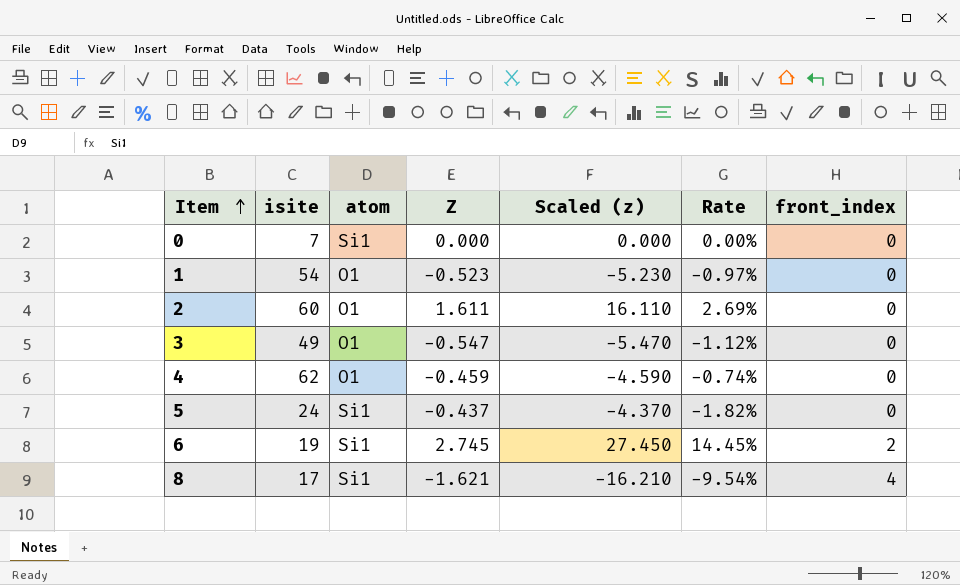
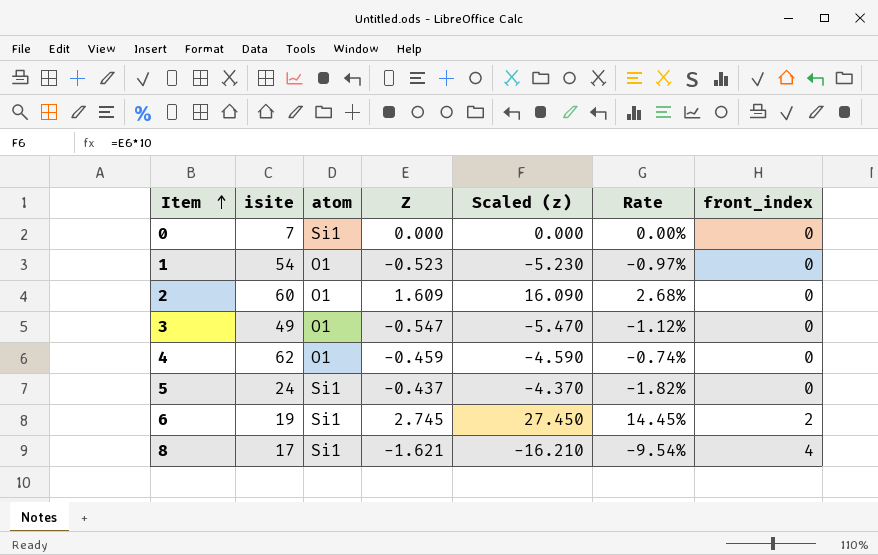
2 | Z: 1.611 -> 1.609
2 | Scaled (z): 16.110 -> 16.090
2 | Rate: 2.69% -> 2.68%

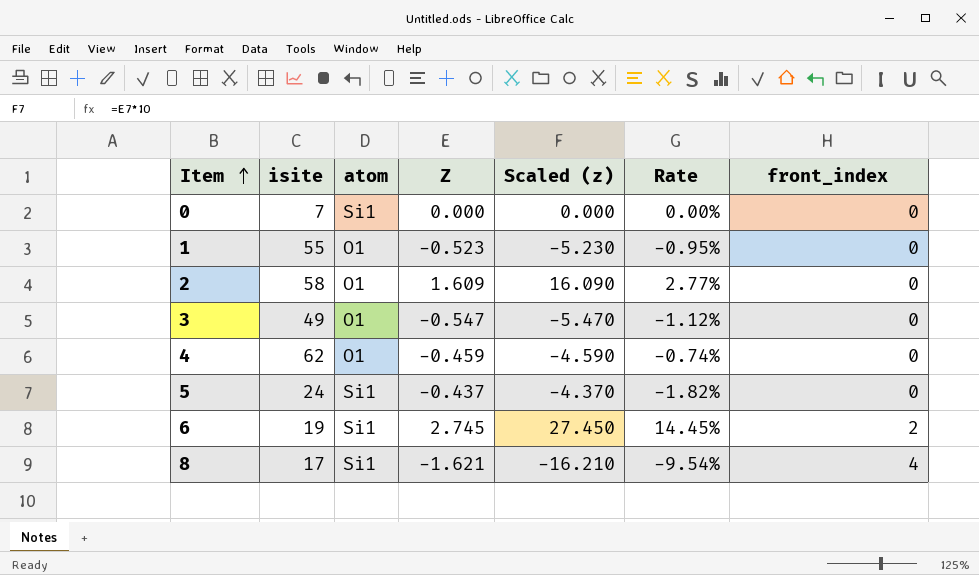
1 | isite: 54 -> 55
1 | Rate: -0.97% -> -0.95%
2 | isite: 60 -> 58
2 | Rate: 2.68% -> 2.77%

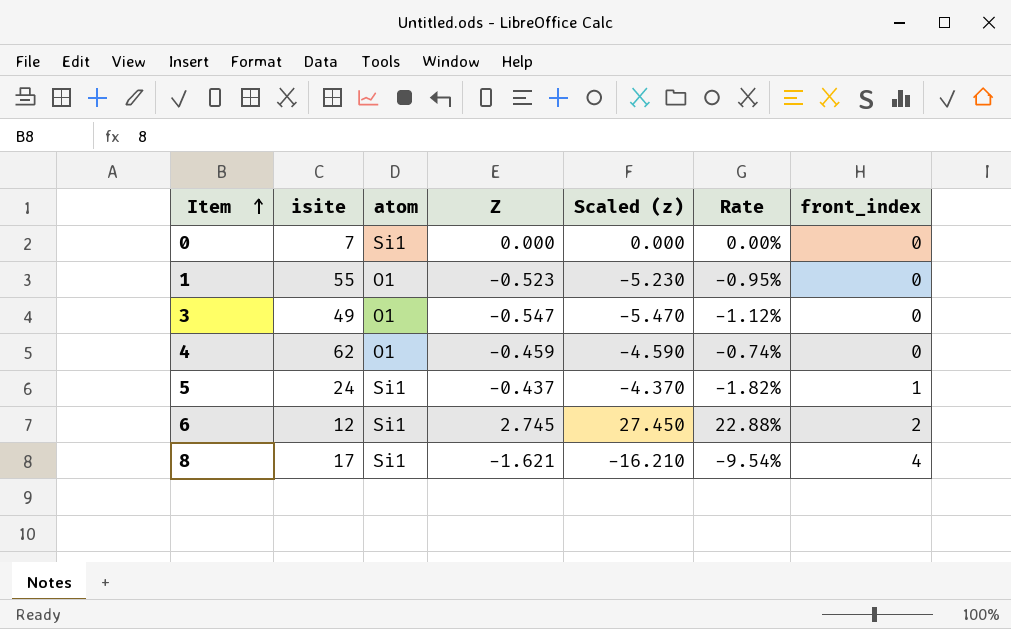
row 2: 58 | O1 | 1.609 | 16.090 | 2.77% | 0 -> none
5 | front_index: 0 -> 1
6 | isite: 19 -> 12
6 | Rate: 14.45% -> 22.88%

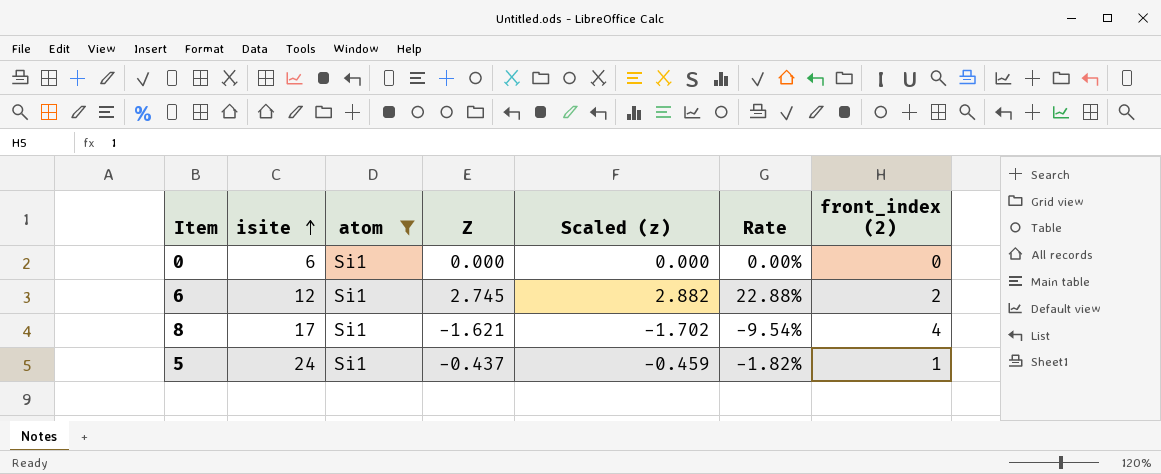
filter: none -> atom = Si1
row order: Item ascending -> isite ascending
column Scaled (z) | formula: [Z] * 10 -> [Z] * 1.05
column name: front_index -> front_index (2)
0 | isite: 7 -> 6

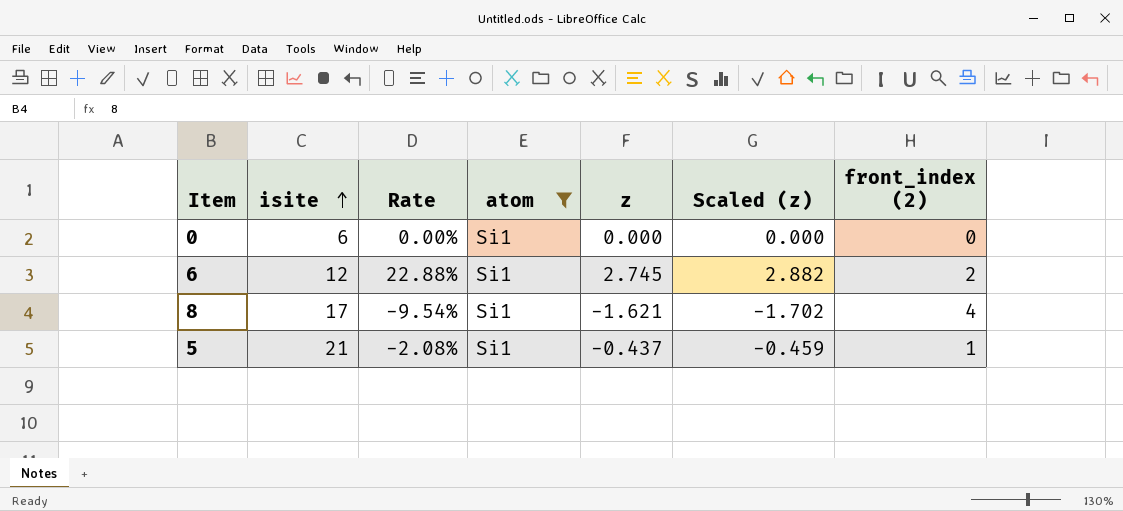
column Rate | position: 6 -> 3
column name: Z -> z
5 | isite: 24 -> 21
5 | Rate: -1.82% -> -2.08%

